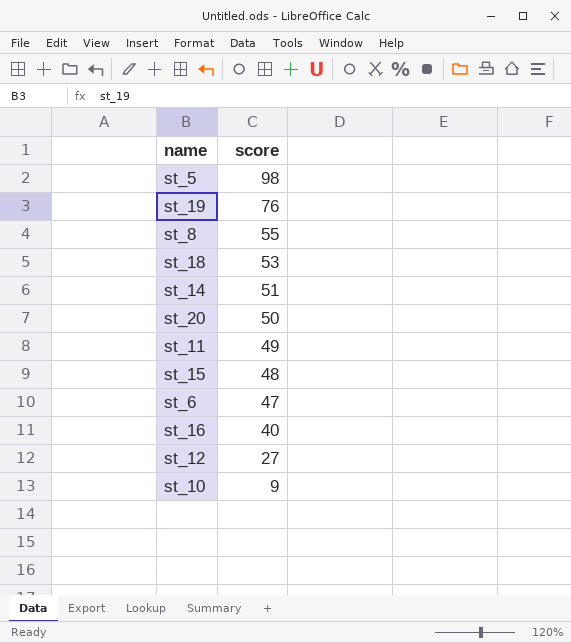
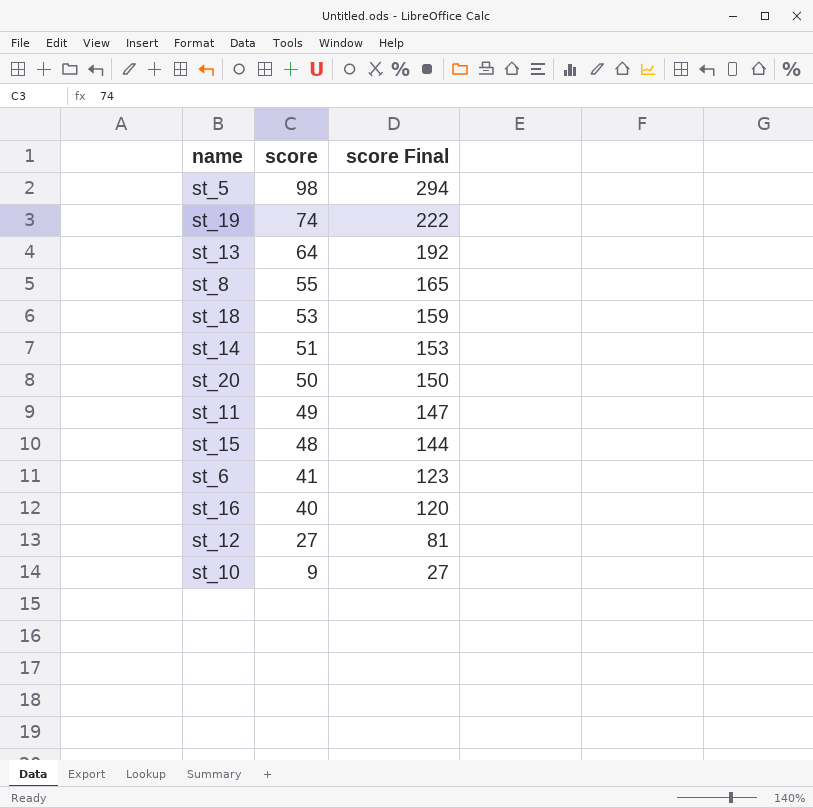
column score Final | formula: none -> [score] * 3
st_19 | score: 76 -> 74
row st_13: none -> 64 | 192
st_6 | score: 47 -> 41

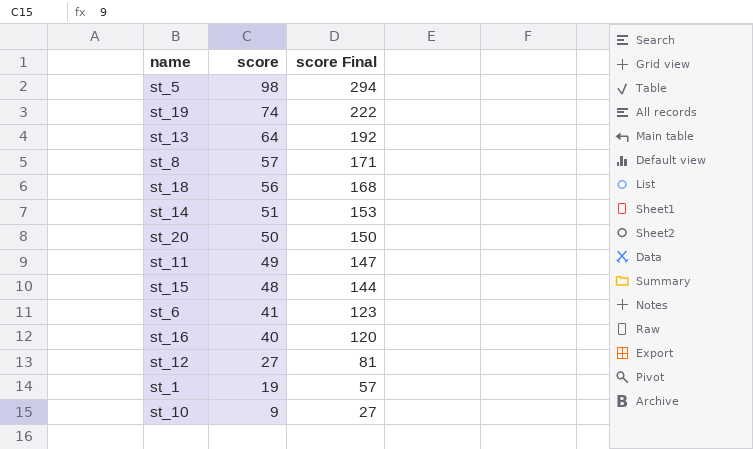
st_8 | score: 55 -> 57
st_8 | score Final: 165 -> 171
st_18 | score: 53 -> 56
st_18 | score Final: 159 -> 168
row st_1: none -> 19 | 57

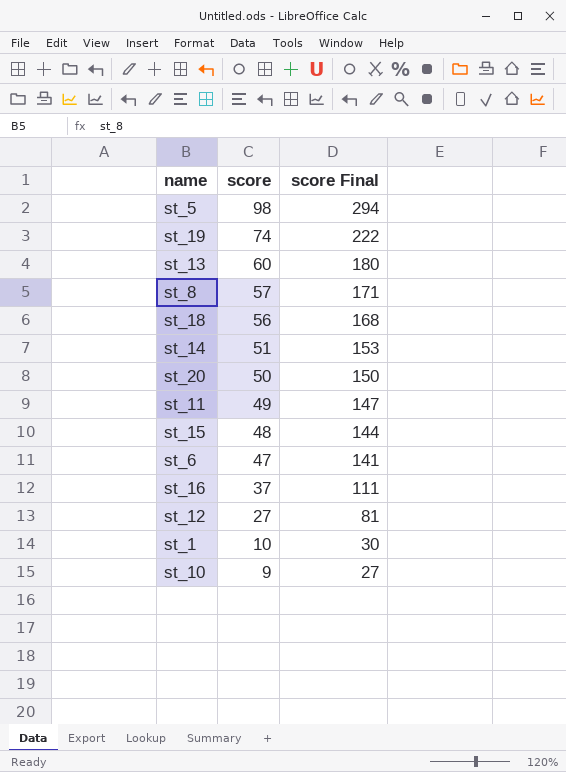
st_13 | score: 64 -> 60
st_13 | score Final: 192 -> 180
st_6 | score: 41 -> 47
st_6 | score Final: 123 -> 141
st_16 | score: 40 -> 37
st_16 | score Final: 120 -> 111
st_1 | score: 19 -> 10
st_1 | score Final: 57 -> 30

